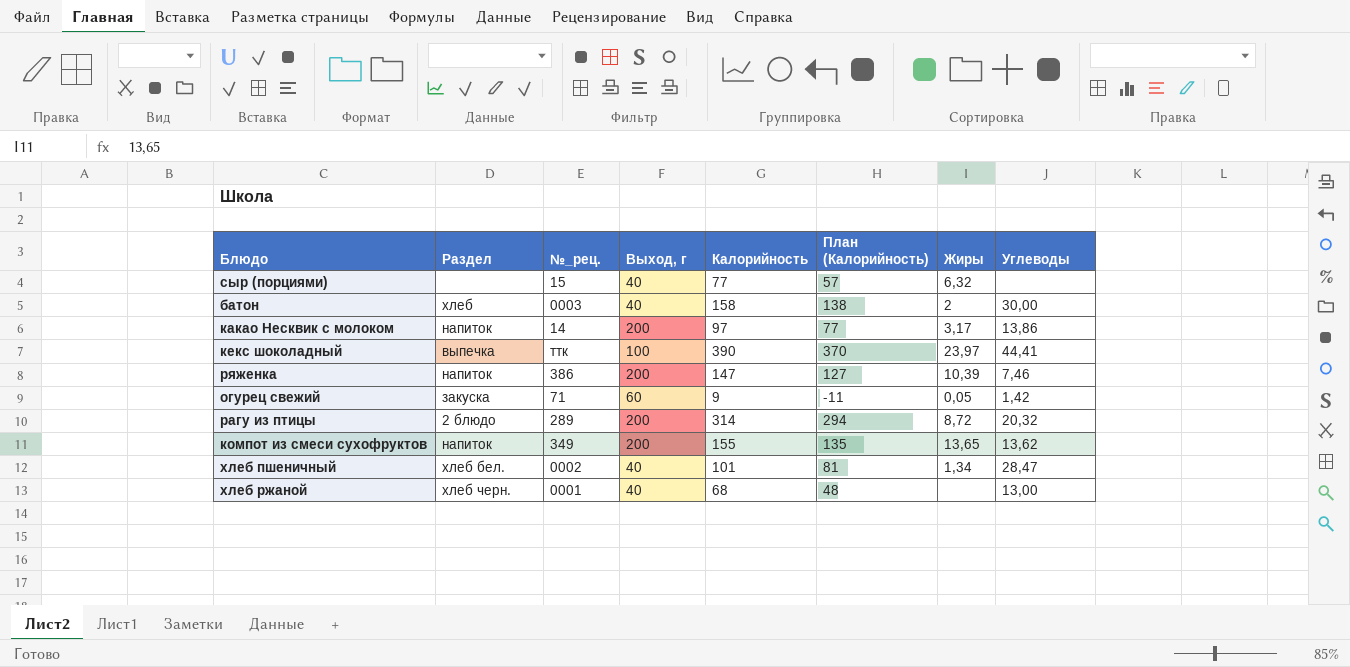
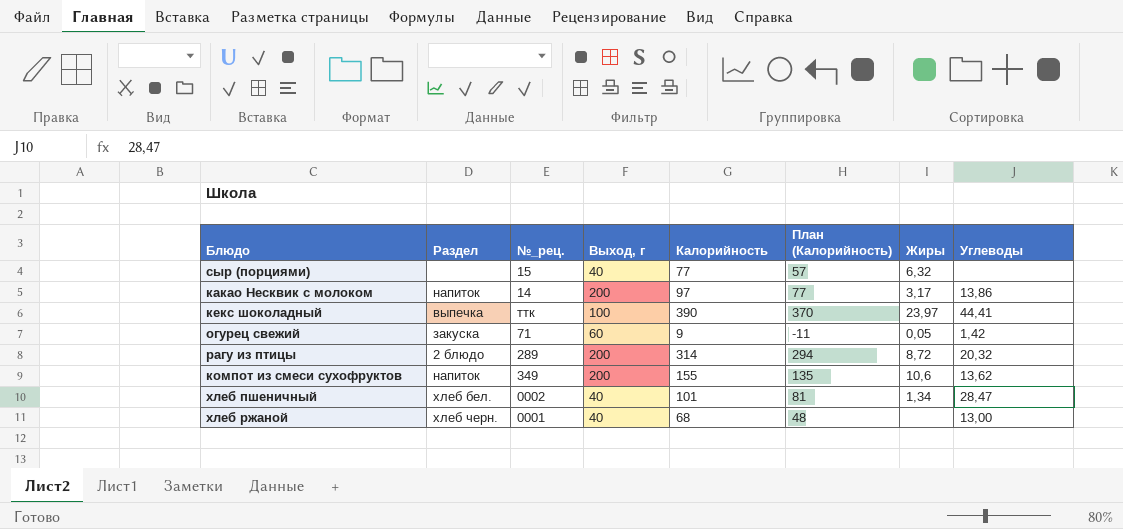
row батон: хлеб | 0003 | 40 | 158 | 138 | 2 | 30,00 -> none
row ряженка: напиток | 386 | 200 | 147 | 127 | 10,39 | 7,46 -> none
компот из смеси сухофруктов | Жиры: 13,65 -> 10,6

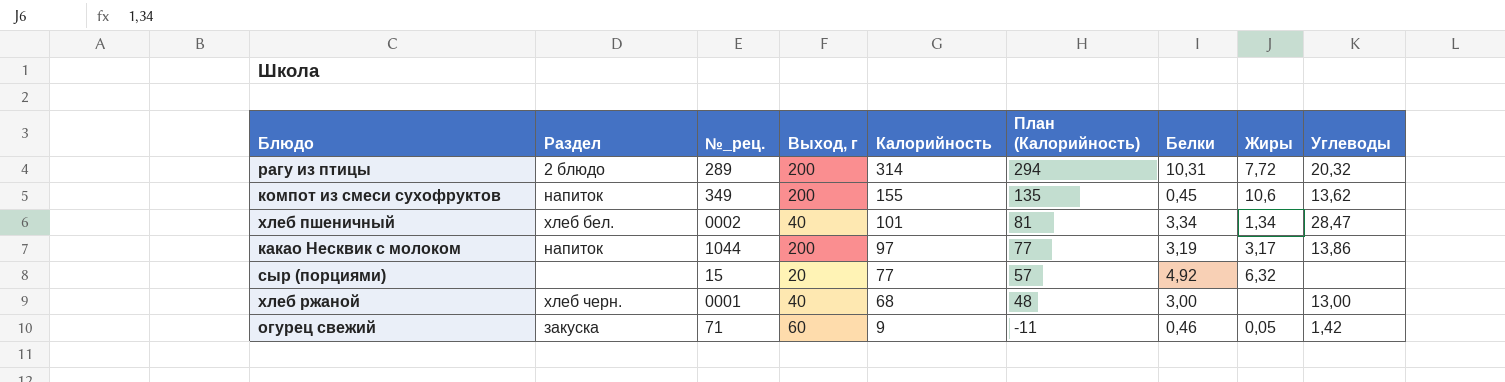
row order: none -> Калорийность descending
column Белки | position: none -> 7
row кекс шоколадный: выпечка | ттк | 100 | 390 | 370 | 23,97 | 44,41 -> none
рагу из птицы | Жиры: 8,72 -> 7,72
какао Несквик с молоком | №_рец.: 14 -> 1044
сыр (порциями) | Выход, г: 40 -> 20

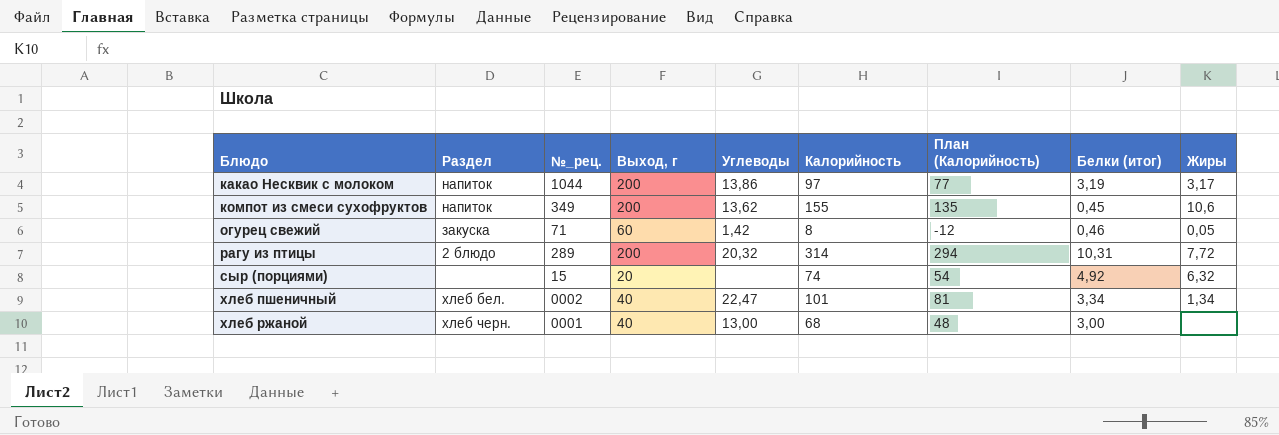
row order: Калорийность descending -> Блюдо ascending
column Углеводы | position: 9 -> 5
column name: Белки -> Белки (итог)
огурец свежий | Калорийность: 9 -> 8
огурец свежий | План (Калорийность): -11 -> -12
сыр (порциями) | Калорийность: 77 -> 74
сыр (порциями) | План (Калорийность): 57 -> 54
хлеб пшеничный | Углеводы: 28,47 -> 22,47

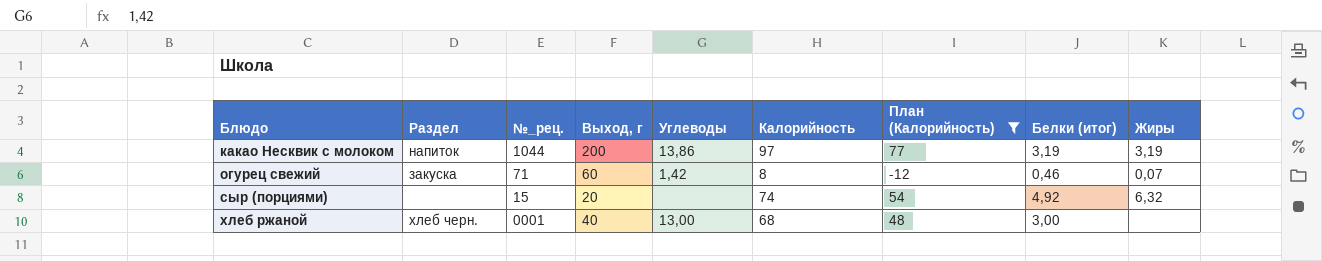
filter: none -> План (Калорийность) <= 77
какао Несквик с молоком | Жиры: 3,17 -> 3,19
огурец свежий | Жиры: 0,05 -> 0,07

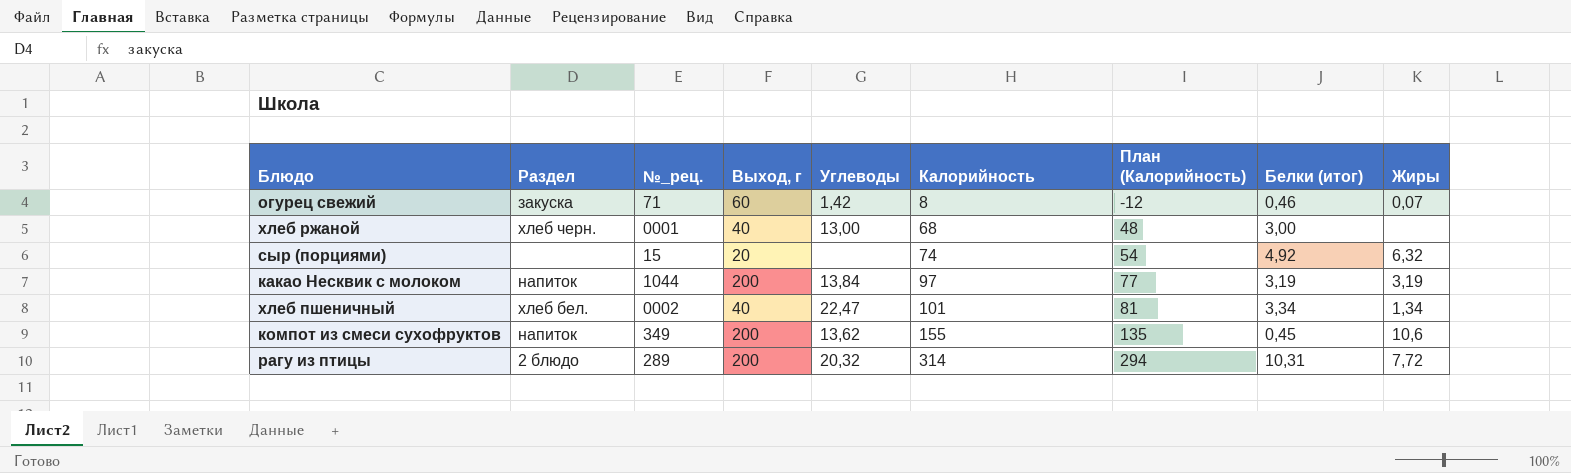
filter: План (Калорийность) <= 77 -> none
row order: Блюдо ascending -> Калорийность ascending
какао Несквик с молоком | Углеводы: 13,86 -> 13,84

